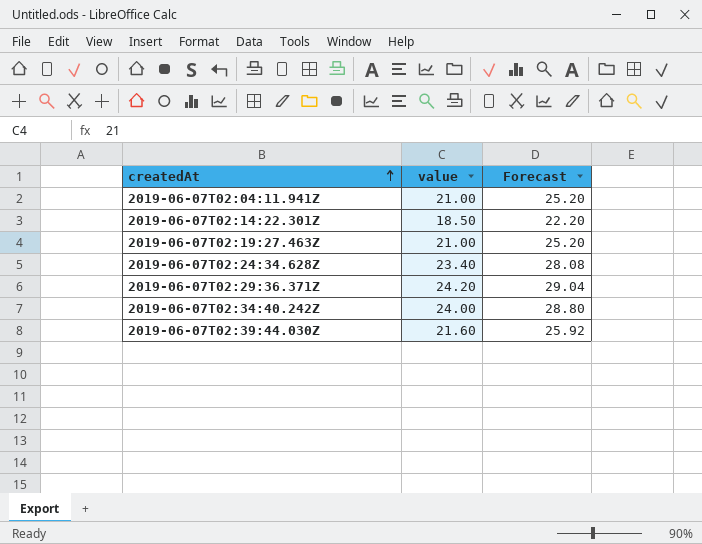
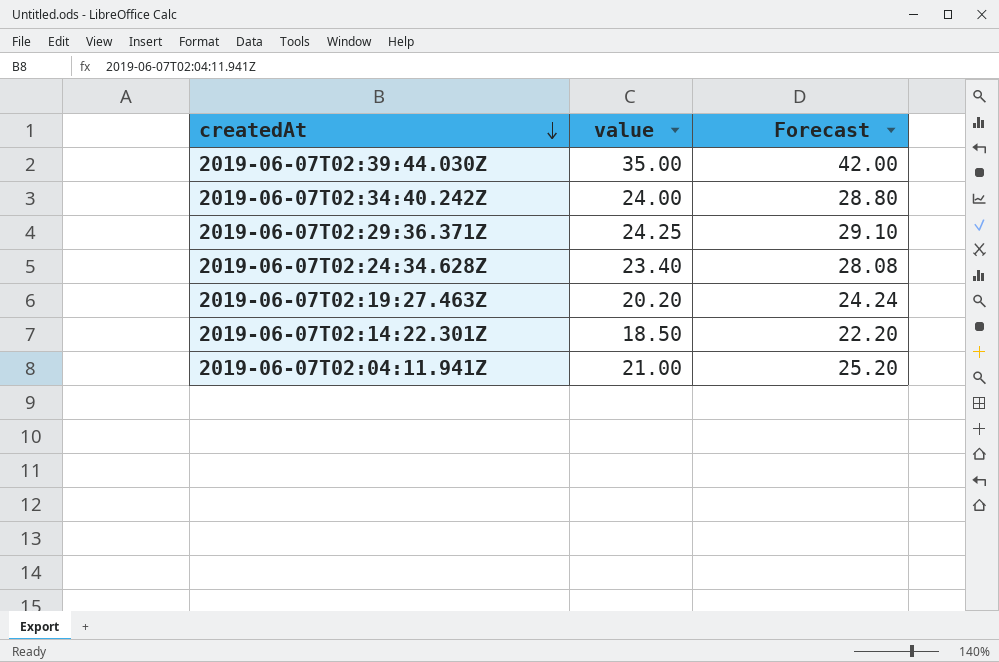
row order: createdAt ascending -> createdAt descending
2019-06-07T02:39:44.030Z | value: 21.60 -> 35.00
2019-06-07T02:39:44.030Z | Forecast: 25.92 -> 42.00
2019-06-07T02:29:36.371Z | value: 24.20 -> 24.25
2019-06-07T02:29:36.371Z | Forecast: 29.04 -> 29.10
2019-06-07T02:19:27.463Z | value: 21.00 -> 20.20
2019-06-07T02:19:27.463Z | Forecast: 25.20 -> 24.24

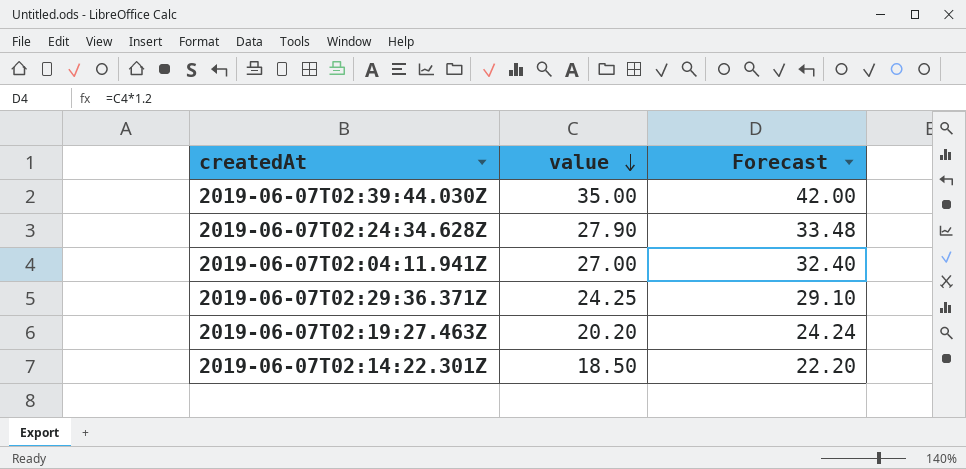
row order: createdAt descending -> value descending
row 2019-06-07T02:34:40.242Z: 24.00 | 28.80 -> none
2019-06-07T02:24:34.628Z | value: 23.40 -> 27.90
2019-06-07T02:24:34.628Z | Forecast: 28.08 -> 33.48
2019-06-07T02:04:11.941Z | value: 21.00 -> 27.00
2019-06-07T02:04:11.941Z | Forecast: 25.20 -> 32.40

